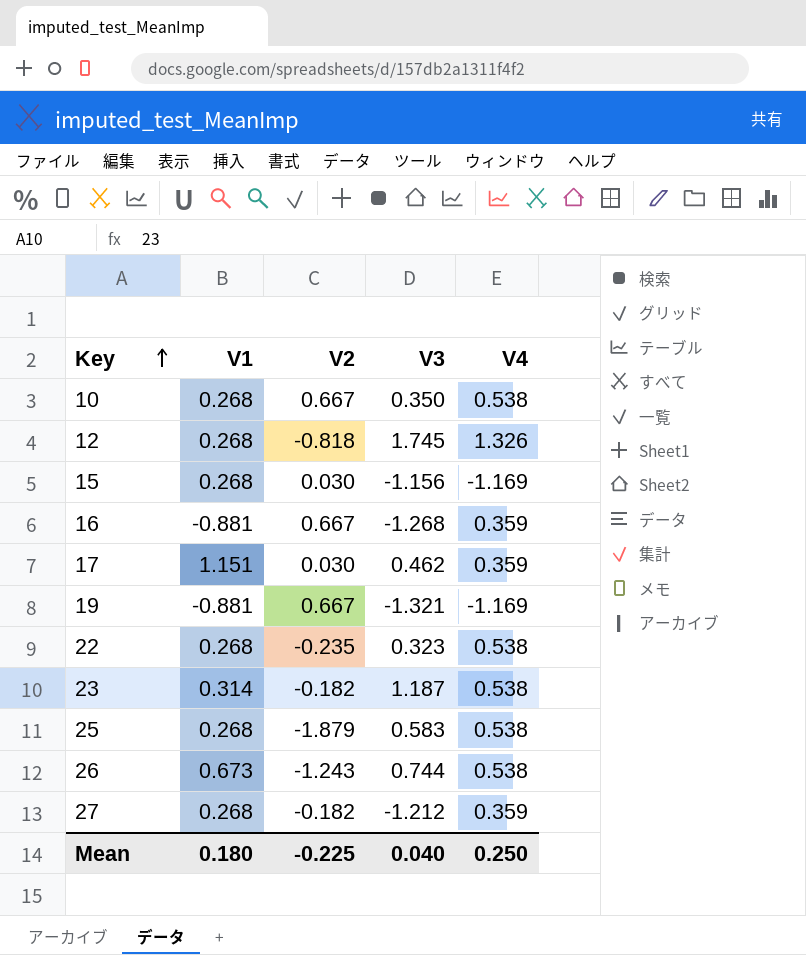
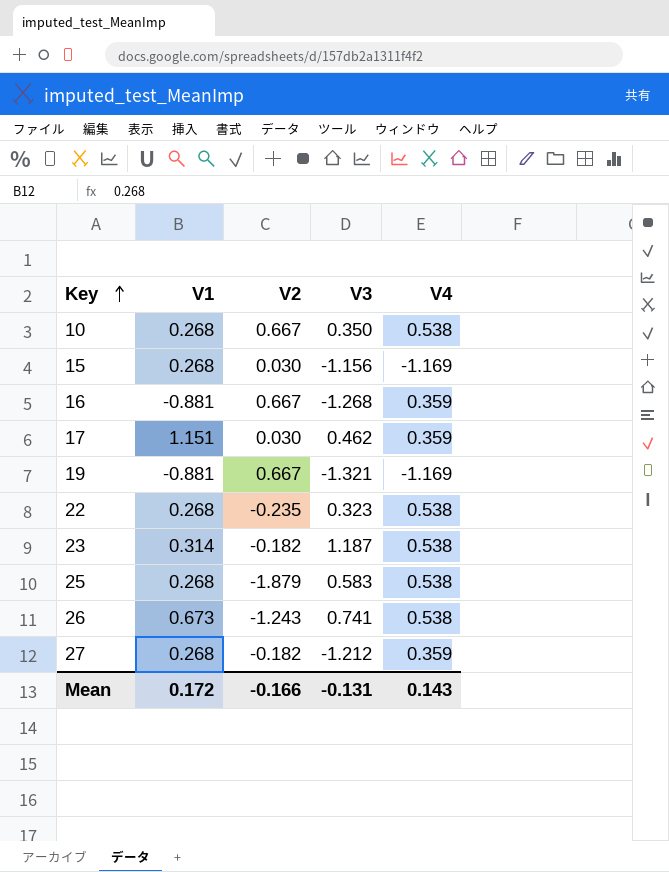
row 12: 0.268 | -0.818 | 1.745 | 1.326 -> none
26 | V3: 0.744 -> 0.741
Mean | V1: 0.180 -> 0.172
Mean | V2: -0.225 -> -0.166
Mean | V3: 0.040 -> -0.131
Mean | V4: 0.250 -> 0.143

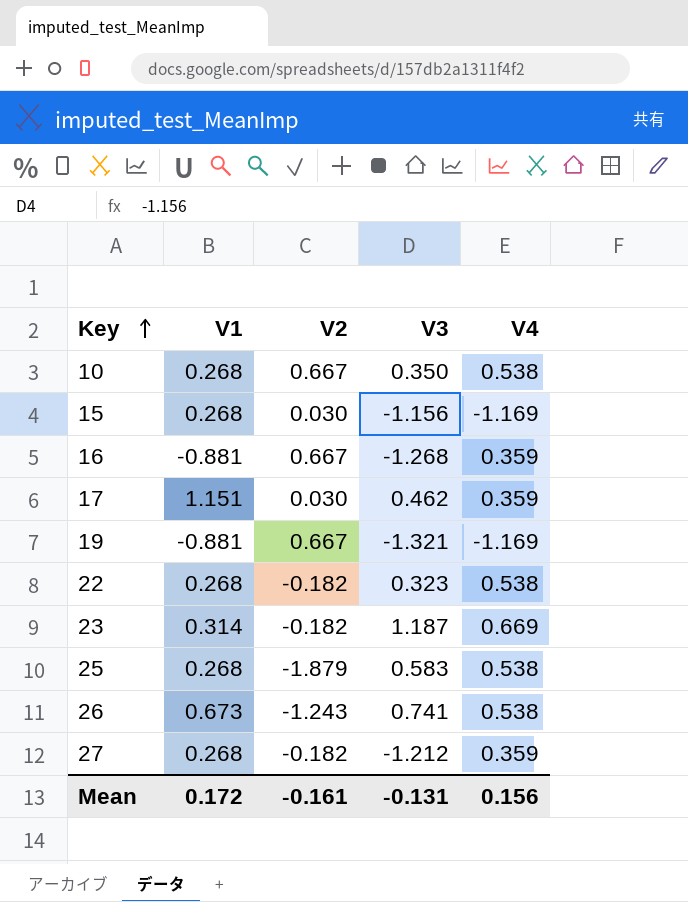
22 | V2: -0.235 -> -0.182
23 | V4: 0.538 -> 0.669
Mean | V2: -0.166 -> -0.161
Mean | V4: 0.143 -> 0.156

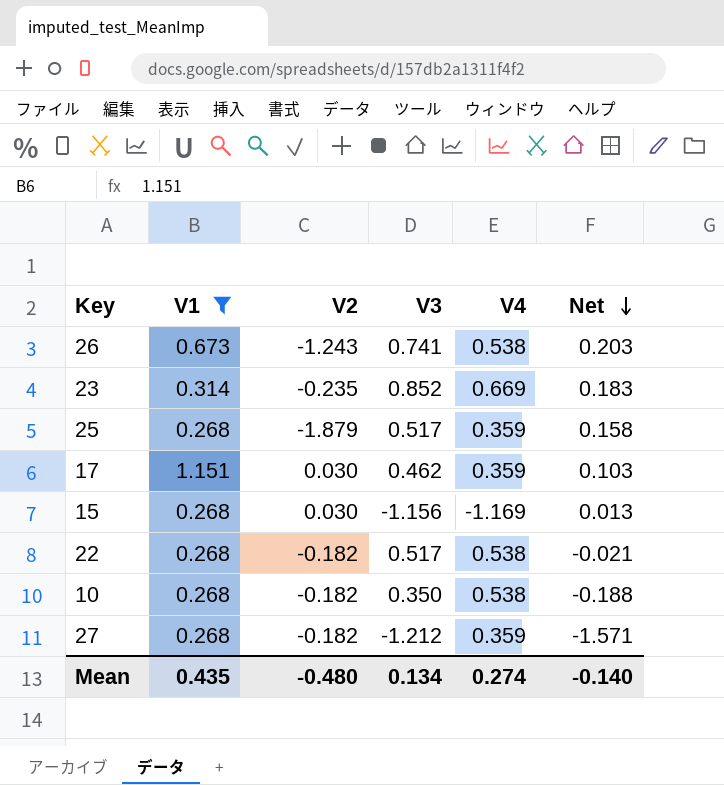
filter: none -> V1 != -0.881
row order: Key ascending -> Net descending
column Net | formula: none -> [V3] - [V4]
23 | V2: -0.182 -> -0.235
23 | V3: 1.187 -> 0.852
25 | V3: 0.583 -> 0.517
25 | V4: 0.538 -> 0.359
22 | V3: 0.323 -> 0.517
10 | V2: 0.667 -> -0.182
Mean | V1: 0.172 -> 0.435
Mean | V2: -0.161 -> -0.480
Mean | V3: -0.131 -> 0.134
Mean | V4: 0.156 -> 0.274

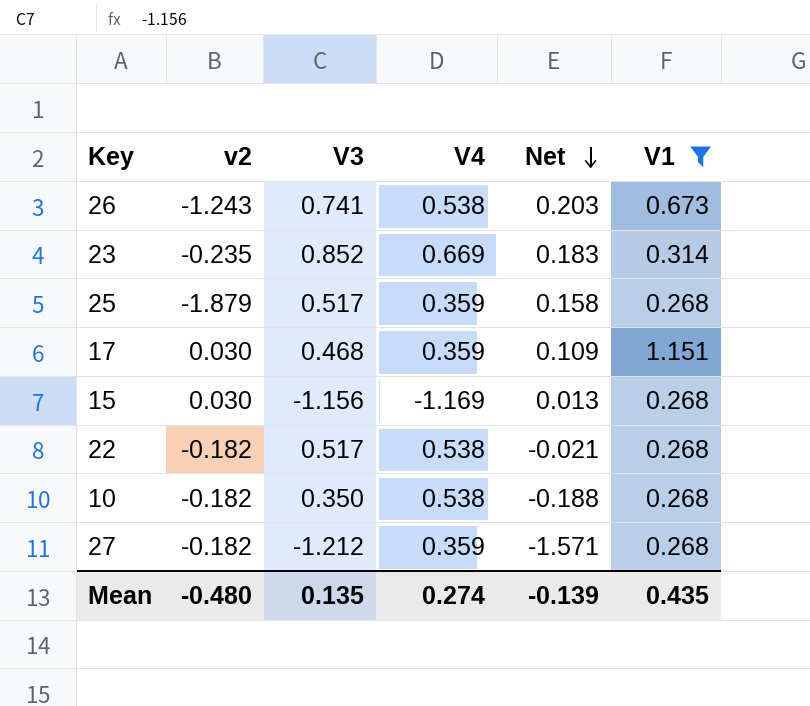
column name: V2 -> v2
column V1 | position: 2 -> 6
17 | V3: 0.462 -> 0.468
17 | Net: 0.103 -> 0.109
Mean | V3: 0.134 -> 0.135
Mean | Net: -0.140 -> -0.139

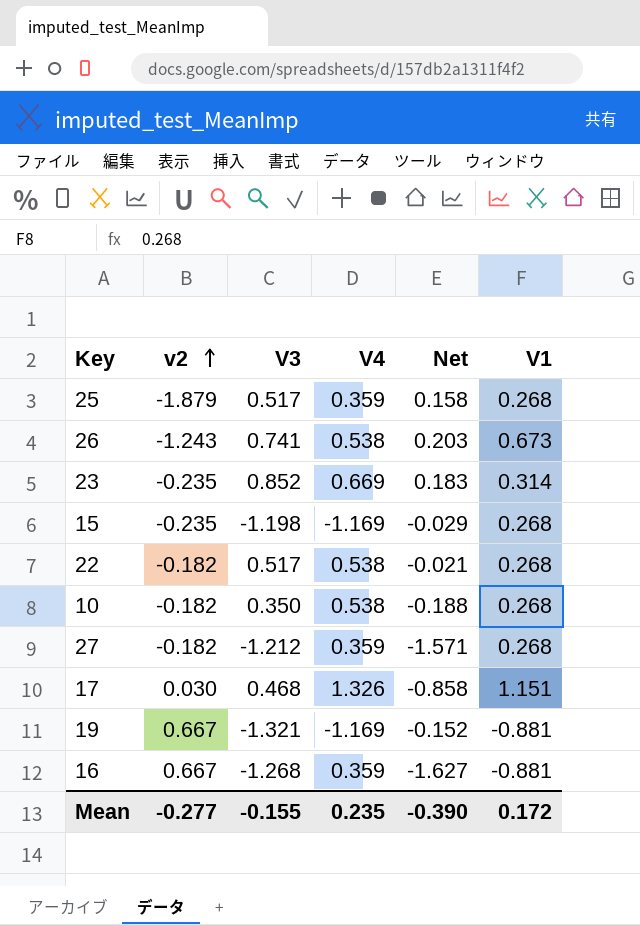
filter: V1 != -0.881 -> none
row order: Net descending -> v2 ascending
15 | v2: 0.030 -> -0.235
15 | V3: -1.156 -> -1.198
15 | Net: 0.013 -> -0.029
17 | V4: 0.359 -> 1.326
17 | Net: 0.109 -> -0.858
Mean | v2: -0.480 -> -0.277
Mean | V3: 0.135 -> -0.155
Mean | V4: 0.274 -> 0.235
Mean | Net: -0.139 -> -0.390
Mean | V1: 0.435 -> 0.172

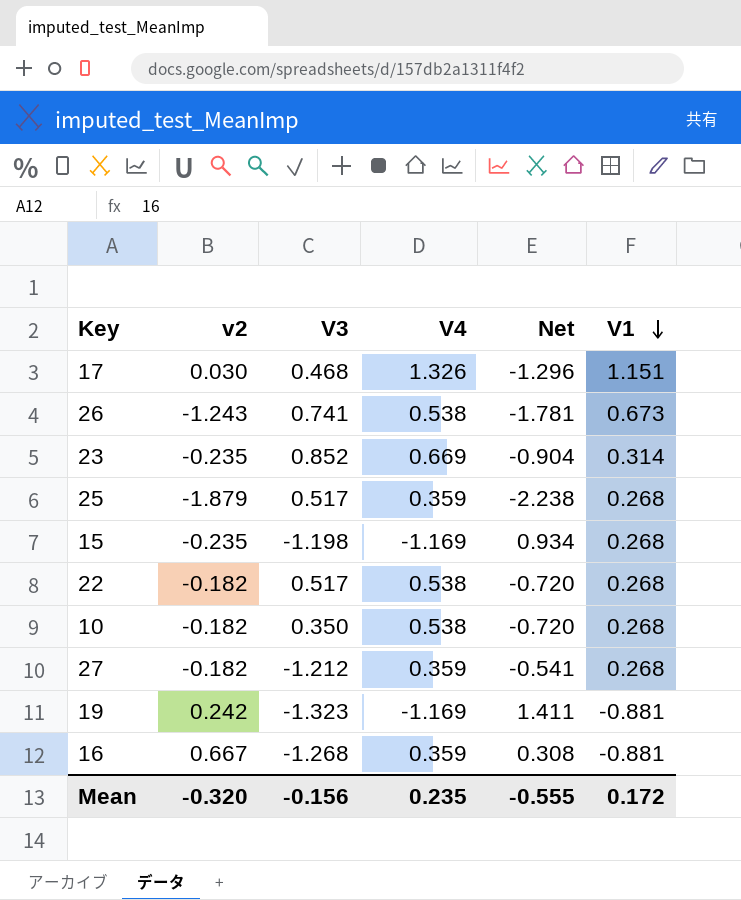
row order: v2 ascending -> V1 descending
column Net | formula: [V3] - [V4] -> [v2] - [V4]
19 | v2: 0.667 -> 0.242
19 | V3: -1.321 -> -1.323
Mean | v2: -0.277 -> -0.320
Mean | V3: -0.155 -> -0.156
Mean | Net: -0.390 -> -0.555

